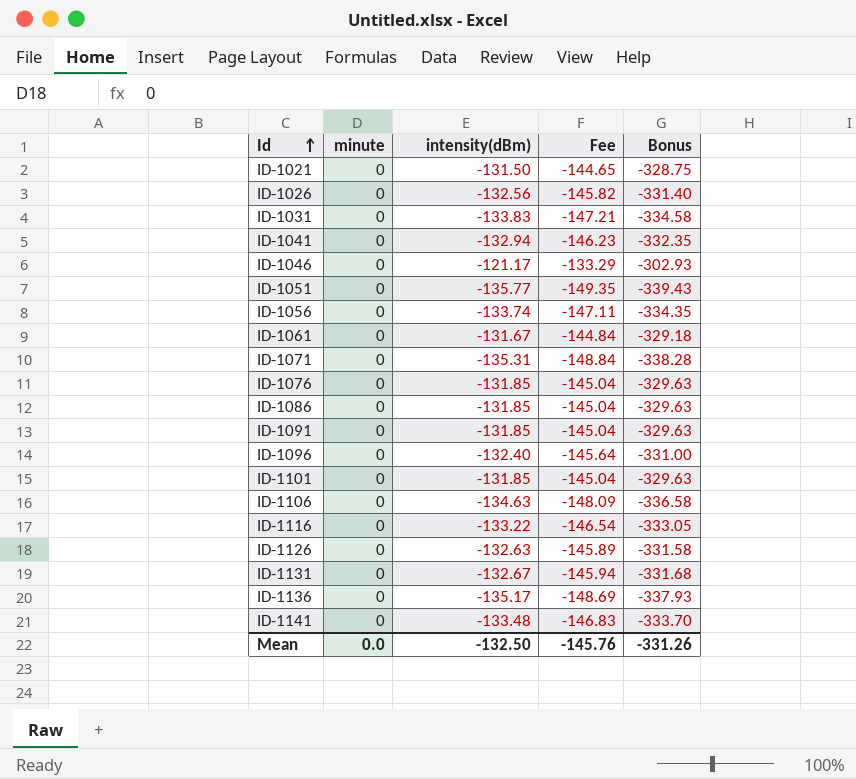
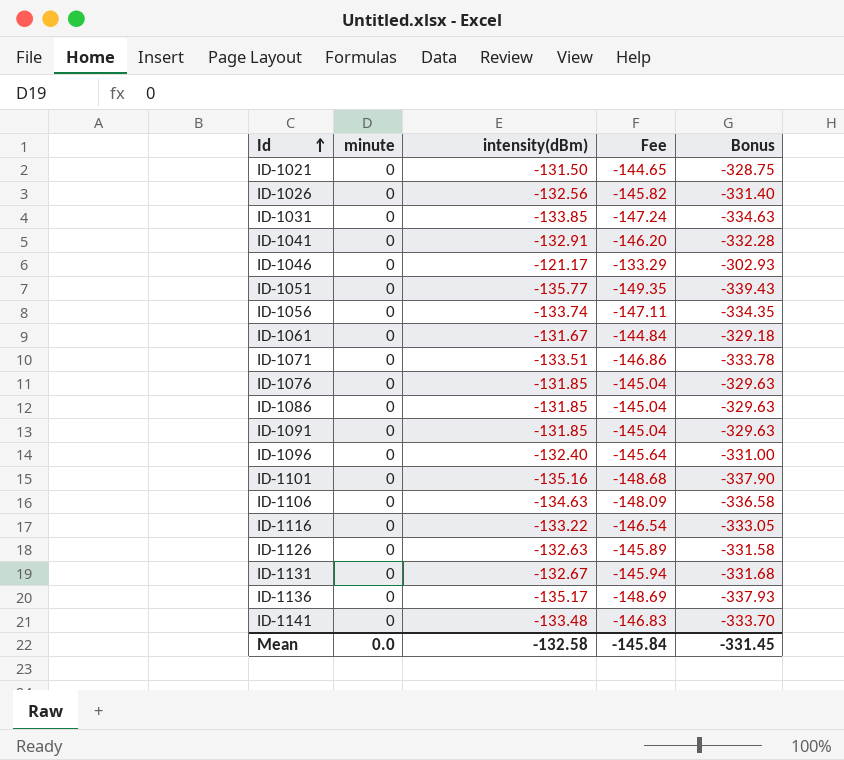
ID-1031 | intensity(dBm): -133.83 -> -133.85
ID-1031 | Fee: -147.21 -> -147.24
ID-1031 | Bonus: -334.58 -> -334.63
ID-1041 | intensity(dBm): -132.94 -> -132.91
ID-1041 | Fee: -146.23 -> -146.20
ID-1041 | Bonus: -332.35 -> -332.28
ID-1071 | intensity(dBm): -135.31 -> -133.51
ID-1071 | Fee: -148.84 -> -146.86
ID-1071 | Bonus: -338.28 -> -333.78
ID-1101 | intensity(dBm): -131.85 -> -135.16
ID-1101 | Fee: -145.04 -> -148.68
ID-1101 | Bonus: -329.63 -> -337.90
Mean | intensity(dBm): -132.50 -> -132.58
Mean | Fee: -145.76 -> -145.84
Mean | Bonus: -331.26 -> -331.45

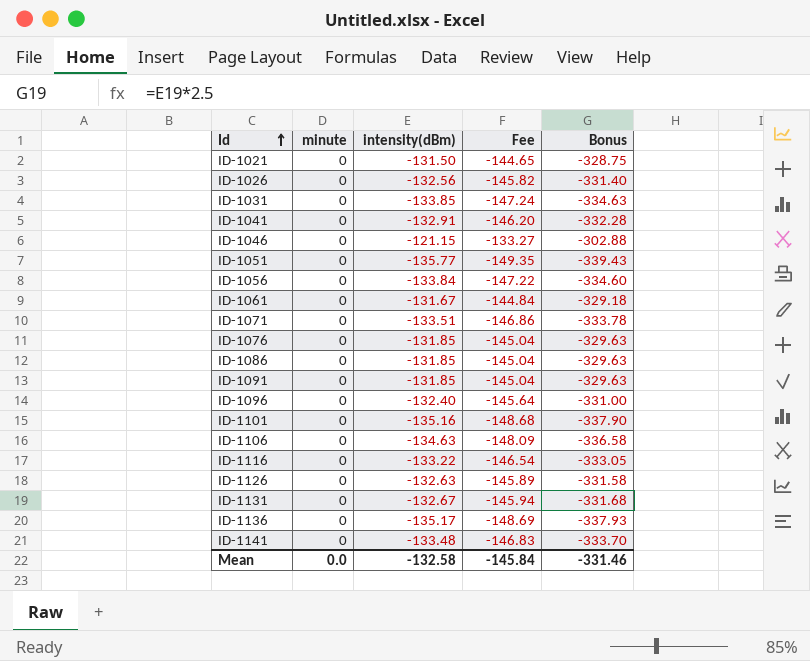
ID-1046 | intensity(dBm): -121.17 -> -121.15
ID-1046 | Fee: -133.29 -> -133.27
ID-1046 | Bonus: -302.93 -> -302.88
ID-1056 | intensity(dBm): -133.74 -> -133.84
ID-1056 | Fee: -147.11 -> -147.22
ID-1056 | Bonus: -334.35 -> -334.60
Mean | Bonus: -331.45 -> -331.46

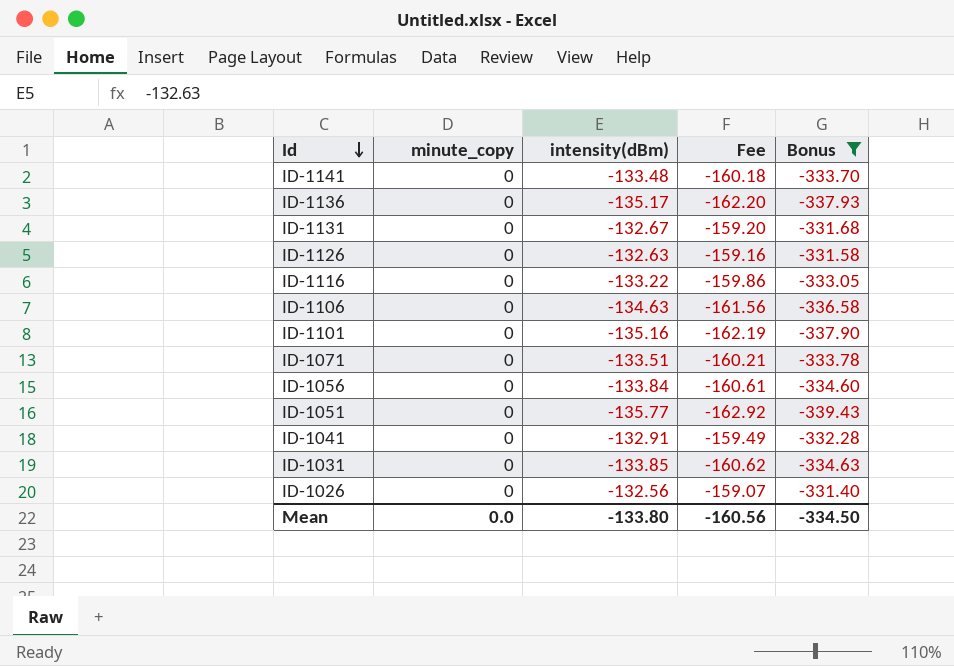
filter: none -> Bonus <= -331.40
row order: Id ascending -> Id descending
column name: minute -> minute_copy
column Fee | formula: [intensity(dBm)] * 1.1 -> [intensity(dBm)] * 1.2
Mean | intensity(dBm): -132.58 -> -133.80
Mean | Fee: -145.84 -> -160.56
Mean | Bonus: -331.46 -> -334.50

